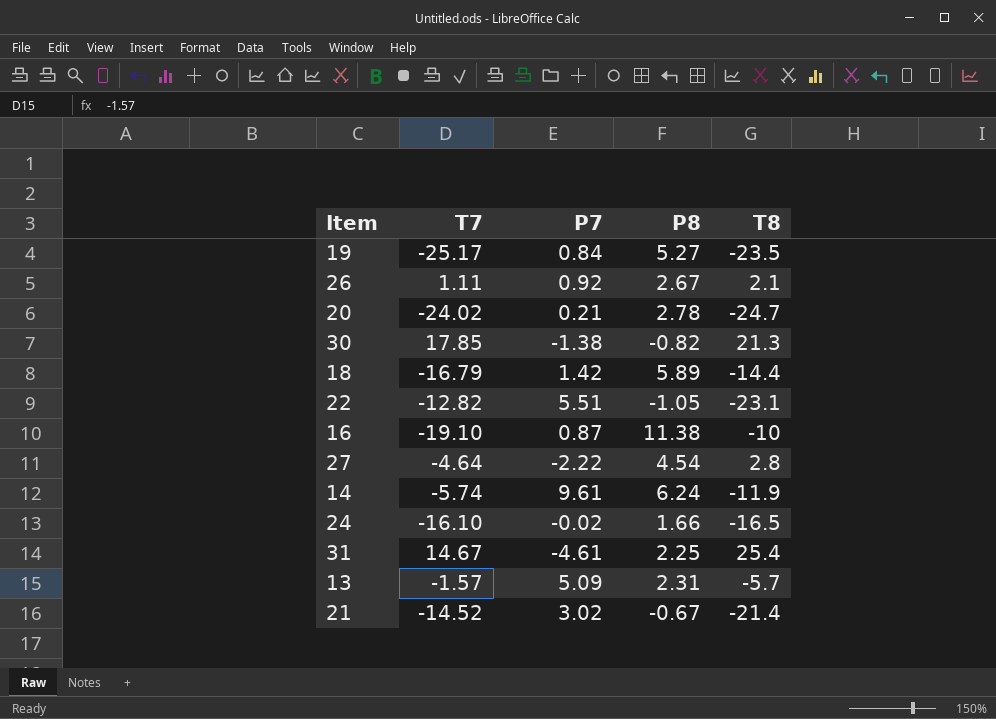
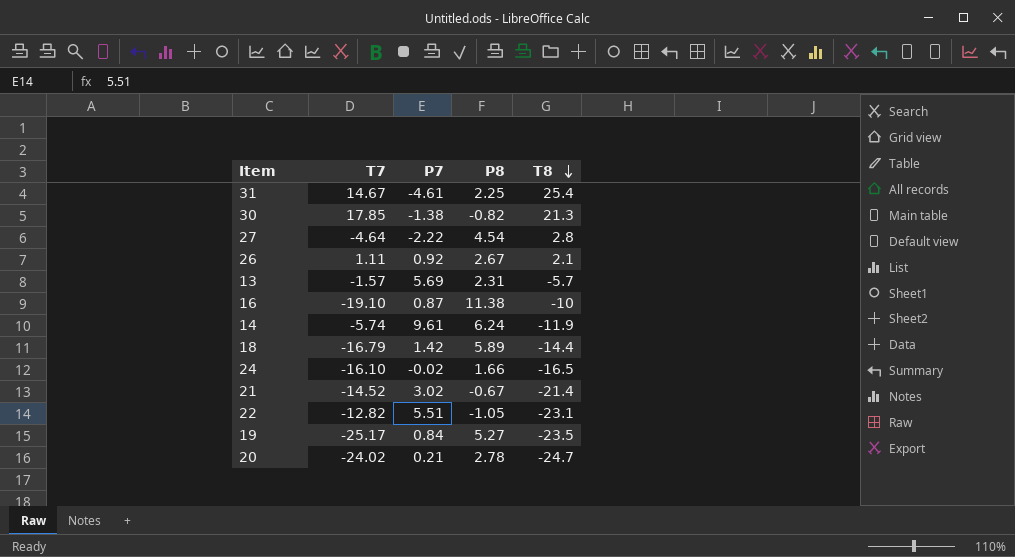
row order: none -> T8 descending
13 | P7: 5.09 -> 5.69

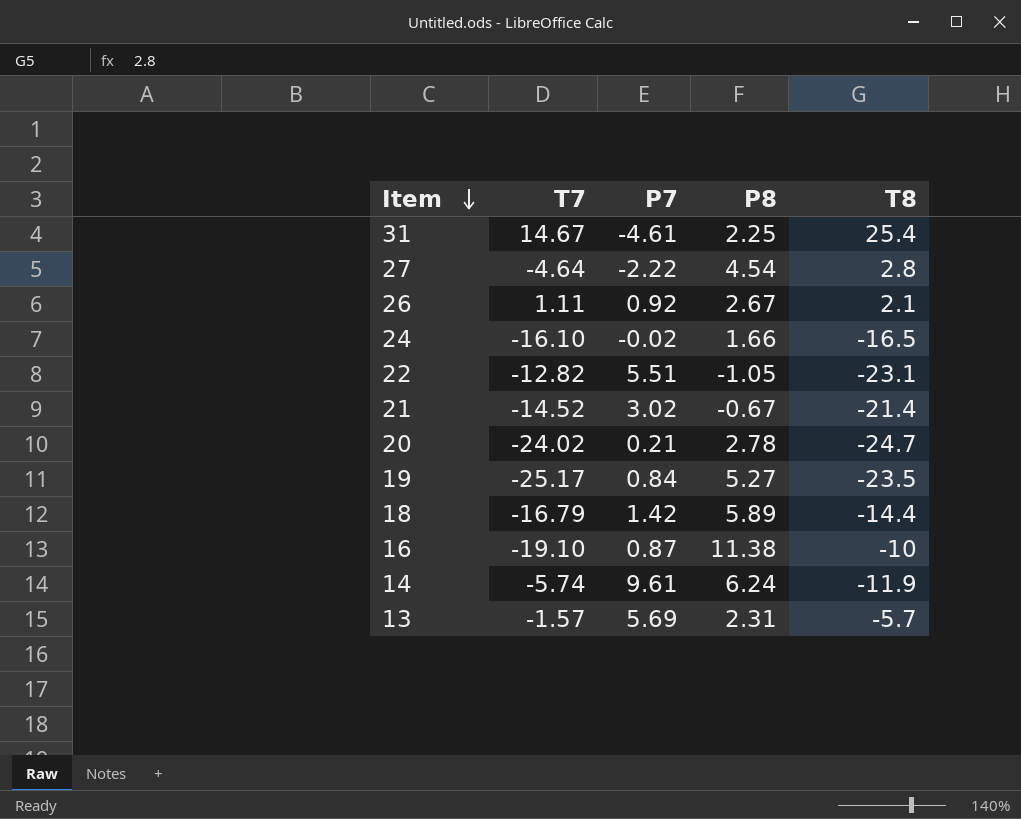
row order: T8 descending -> Item descending
row 30: 17.85 | -1.38 | -0.82 | 21.3 -> none

